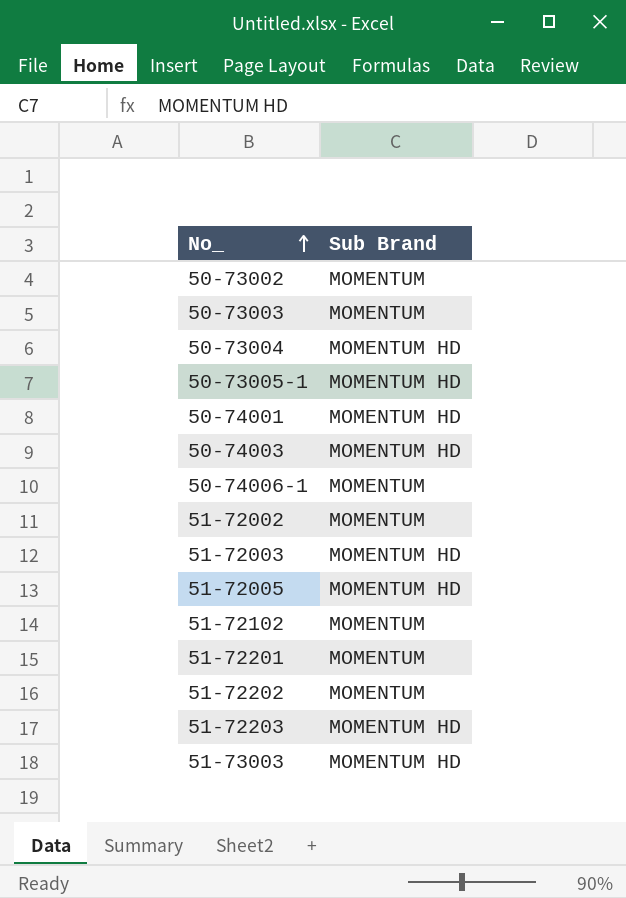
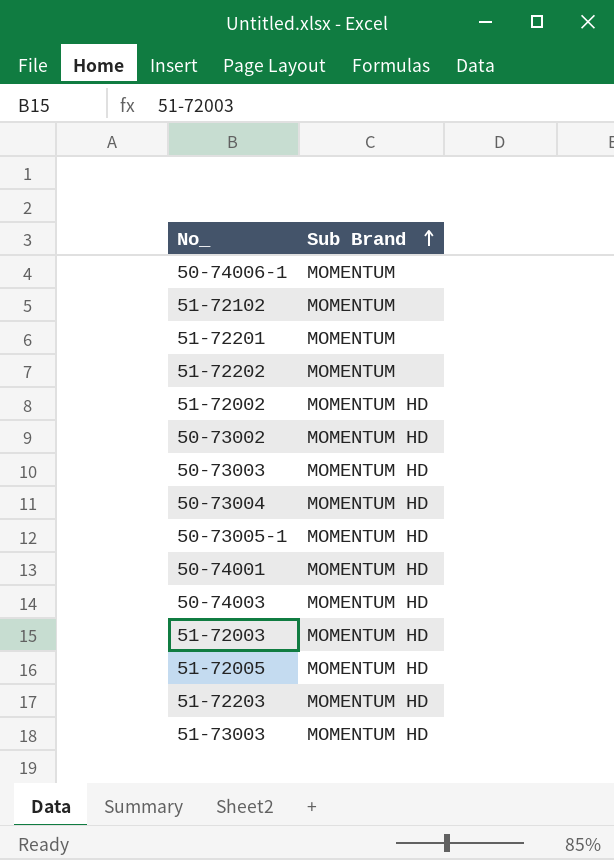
row order: No_ ascending -> Sub Brand ascending
51-72002 | Sub Brand: MOMENTUM -> MOMENTUM HD
50-73002 | Sub Brand: MOMENTUM -> MOMENTUM HD
50-73003 | Sub Brand: MOMENTUM -> MOMENTUM HD

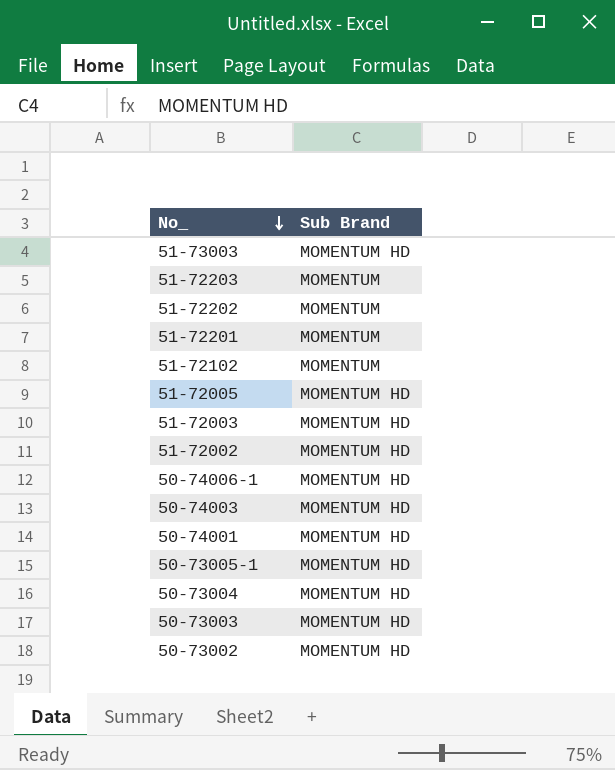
row order: Sub Brand ascending -> No_ descending
51-72203 | Sub Brand: MOMENTUM HD -> MOMENTUM
50-74006-1 | Sub Brand: MOMENTUM -> MOMENTUM HD

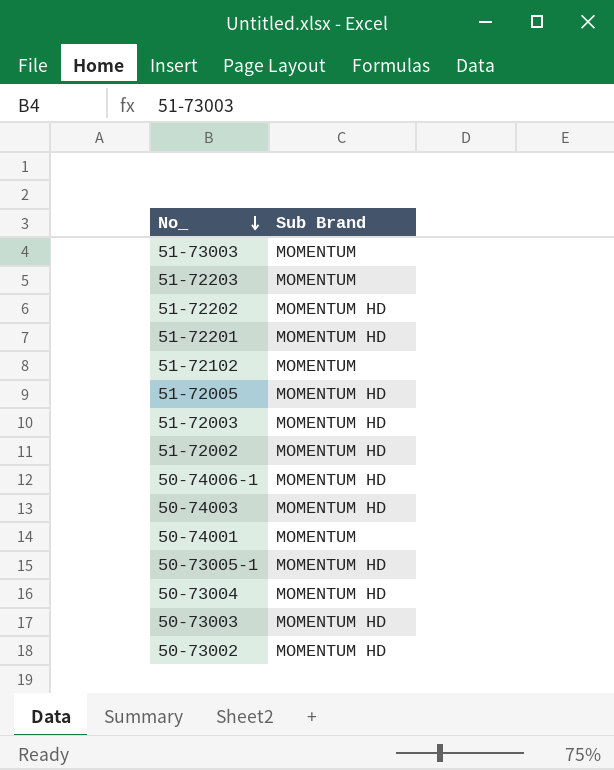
51-73003 | Sub Brand: MOMENTUM HD -> MOMENTUM
51-72202 | Sub Brand: MOMENTUM -> MOMENTUM HD
51-72201 | Sub Brand: MOMENTUM -> MOMENTUM HD
50-74001 | Sub Brand: MOMENTUM HD -> MOMENTUM

